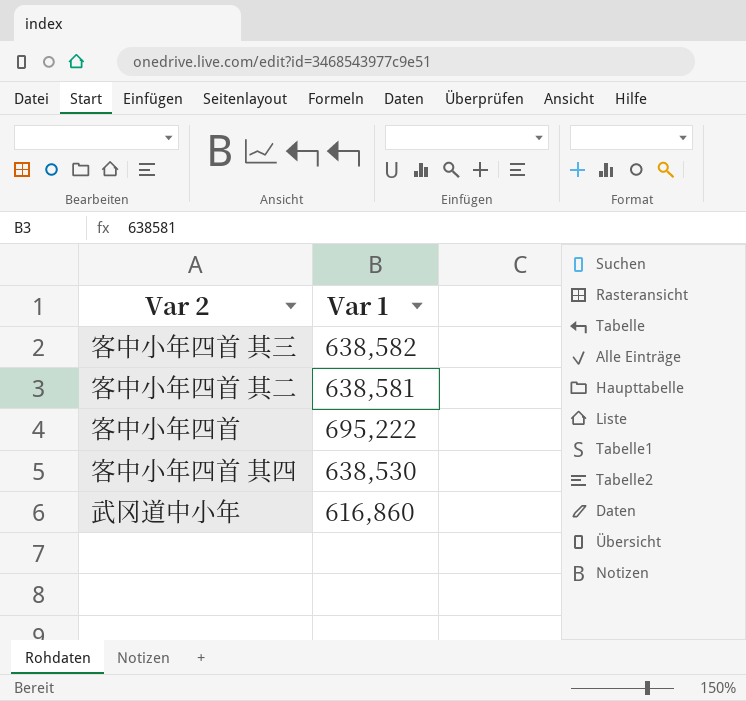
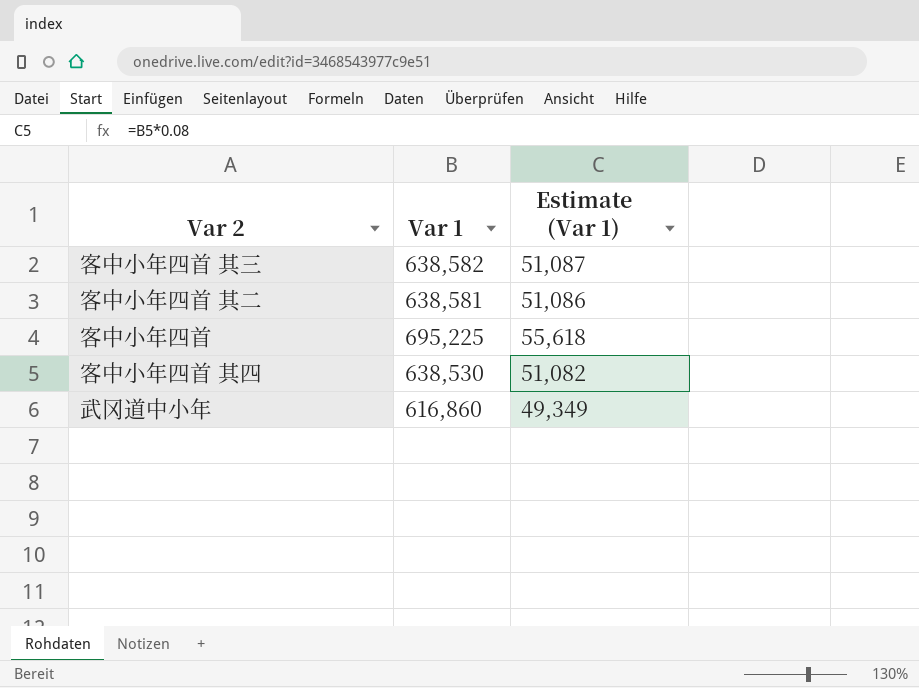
column Estimate (Var 1) | formula: none -> [Var 1] * 0.08
客中小年四首 | Var 1: 695,222 -> 695,225

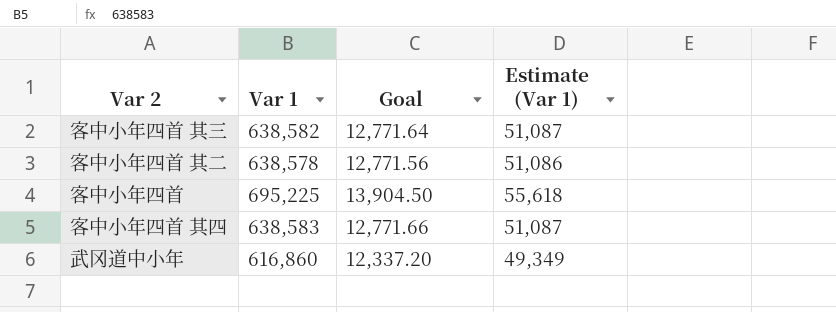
column Goal | formula: none -> [Var 1] * 0.02
客中小年四首 其二 | Var 1: 638,581 -> 638,578
客中小年四首 其四 | Var 1: 638,530 -> 638,583
客中小年四首 其四 | Estimate (Var 1): 51,082 -> 51,087

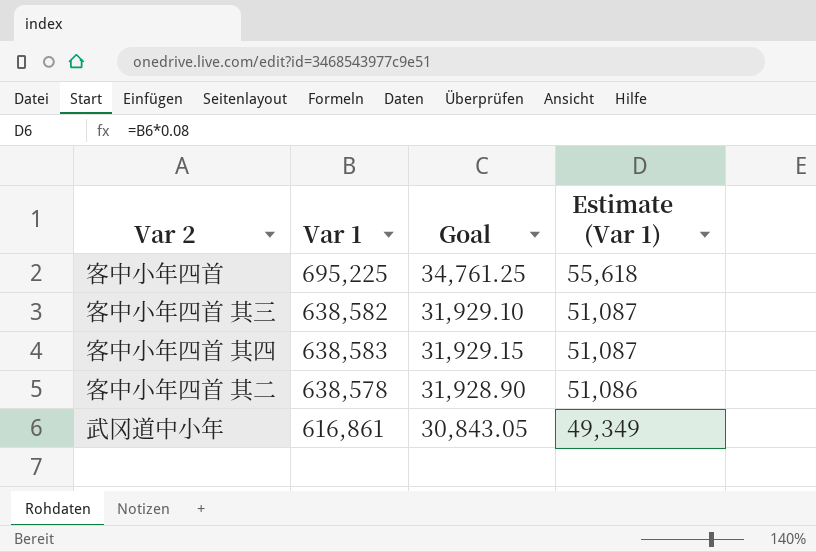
row order: none -> Estimate (Var 1) descending
column Goal | formula: [Var 1] * 0.02 -> [Var 1] * 0.05
武冈道中小年 | Var 1: 616,860 -> 616,861

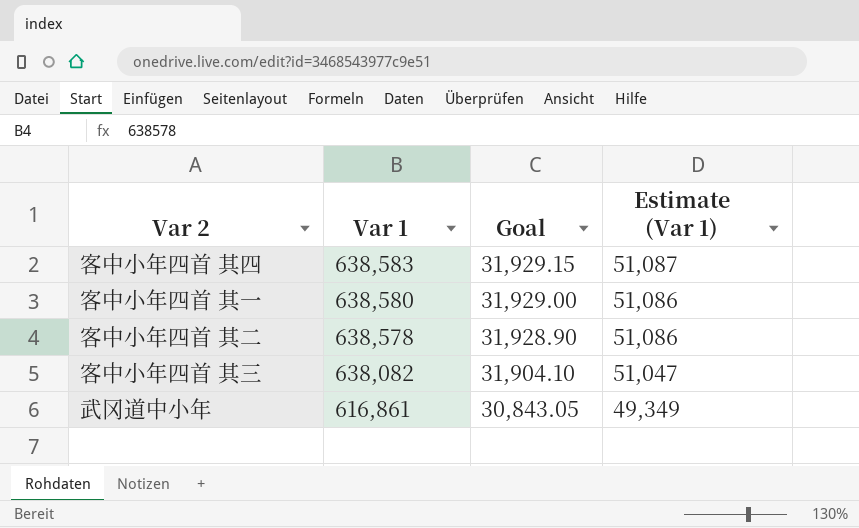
row order: Estimate (Var 1) descending -> Var 1 descending
row 客中小年四首: 695,225 | 34,761.25 | 55,618 -> none
row 客中小年四首 其一: none -> 638,580 | 31,929.00 | 51,086
客中小年四首 其三 | Var 1: 638,582 -> 638,082
客中小年四首 其三 | Goal: 31,929.10 -> 31,904.10
客中小年四首 其三 | Estimate (Var 1): 51,087 -> 51,047

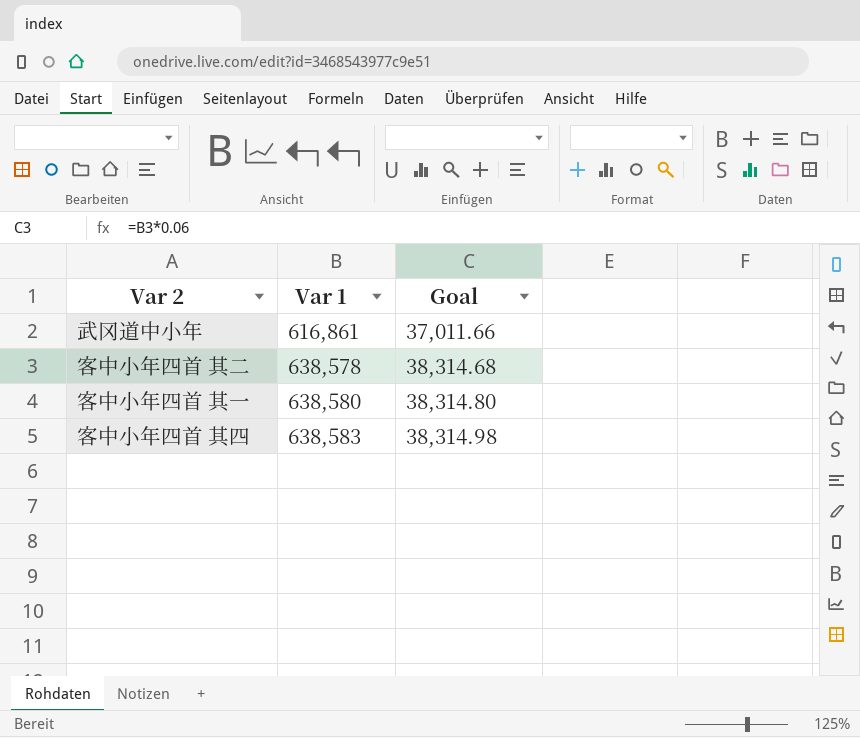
row order: Var 1 descending -> Var 1 ascending
column Estimate (Var 1) | formula: [Var 1] * 0.08 -> none
column Goal | formula: [Var 1] * 0.05 -> [Var 1] * 0.06
row 客中小年四首 其三: 638,082 | 31,904.10 | 51,047 -> none

